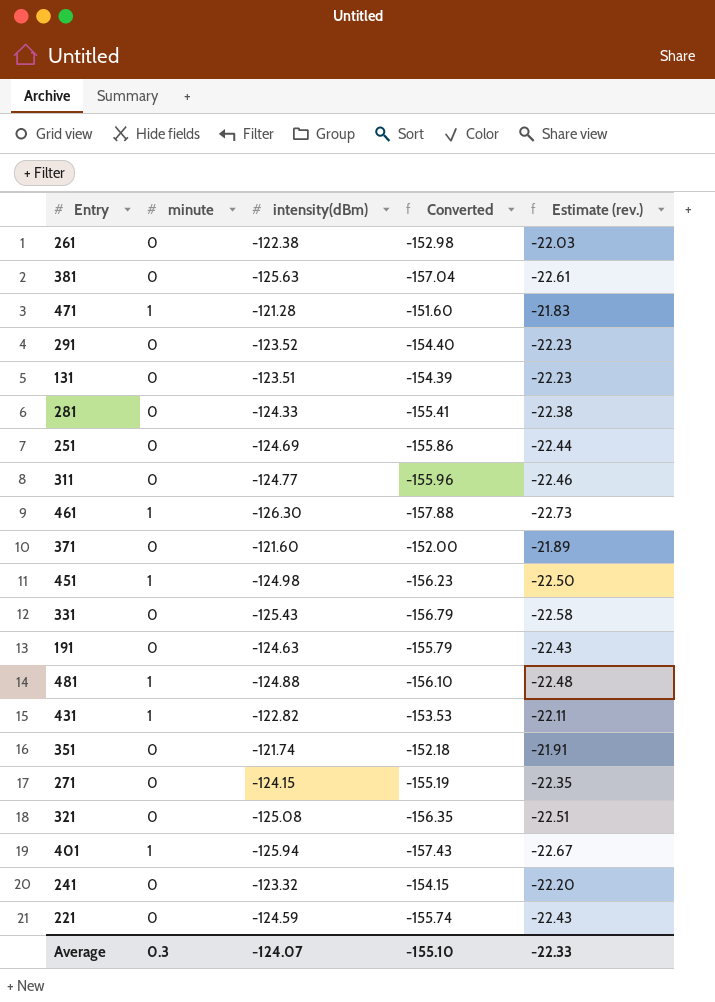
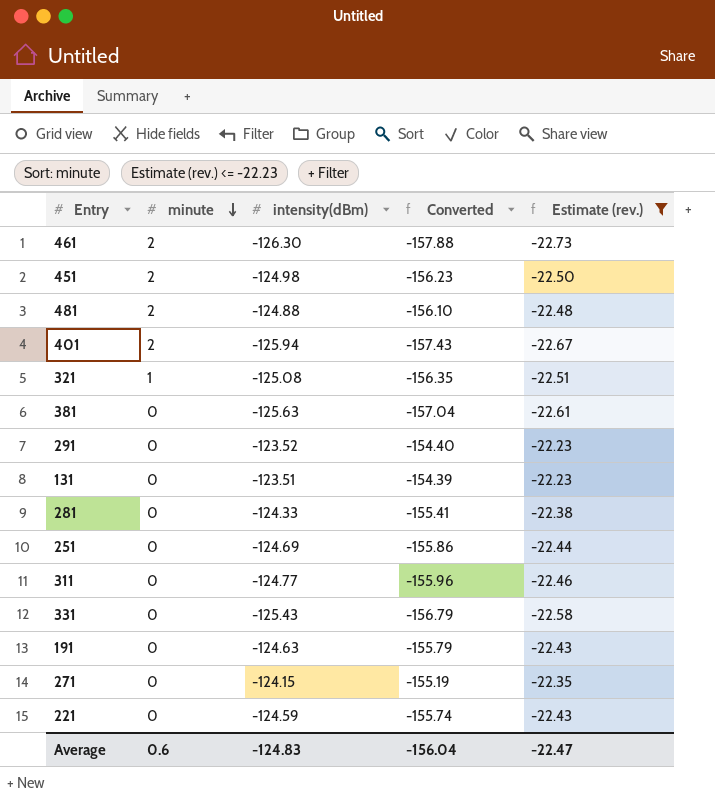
filter: none -> Estimate (rev.) <= -22.23
row order: none -> minute descending
461 | minute: 1 -> 2
451 | minute: 1 -> 2
481 | minute: 1 -> 2
401 | minute: 1 -> 2
321 | minute: 0 -> 1
Average | minute: 0.3 -> 0.6
Average | intensity(dBm): -124.07 -> -124.83
Average | Converted: -155.10 -> -156.04
Average | Estimate (rev.): -22.33 -> -22.47

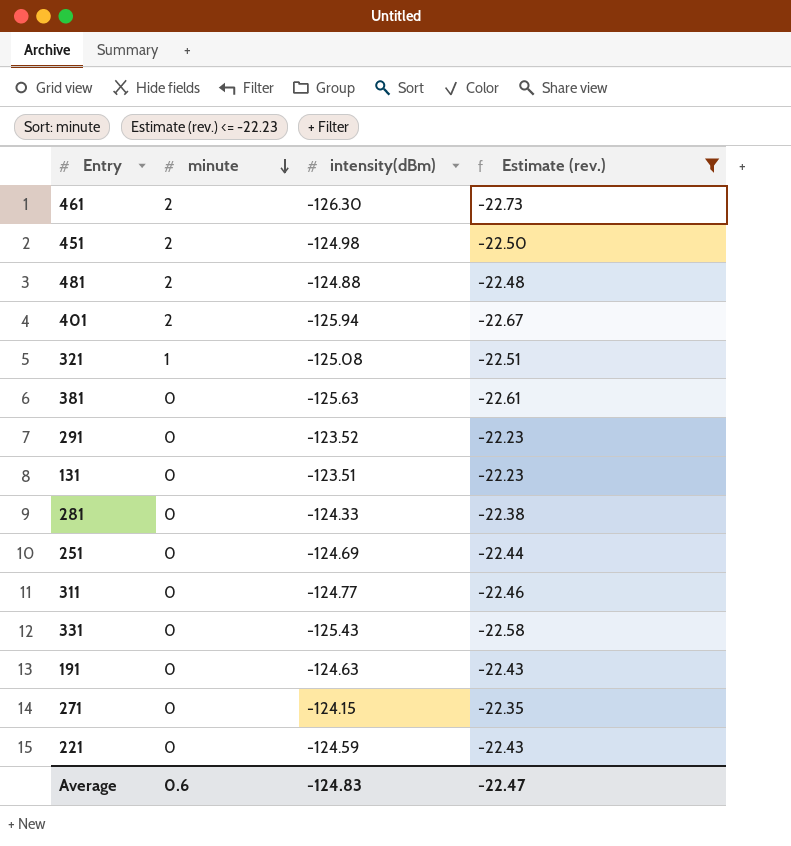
column Converted | formula: [intensity(dBm)] * 1.25 -> none

